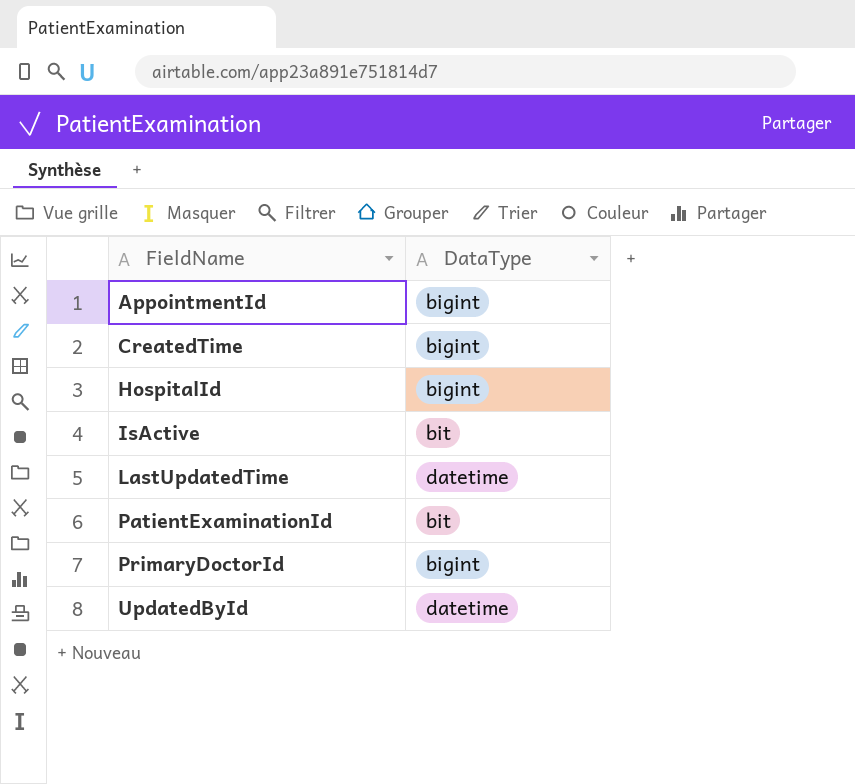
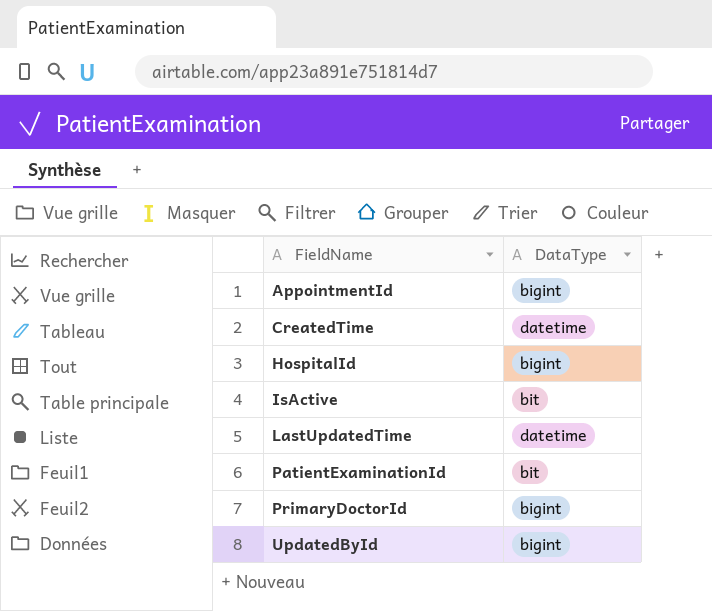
CreatedTime | DataType: bigint -> datetime
UpdatedById | DataType: datetime -> bigint

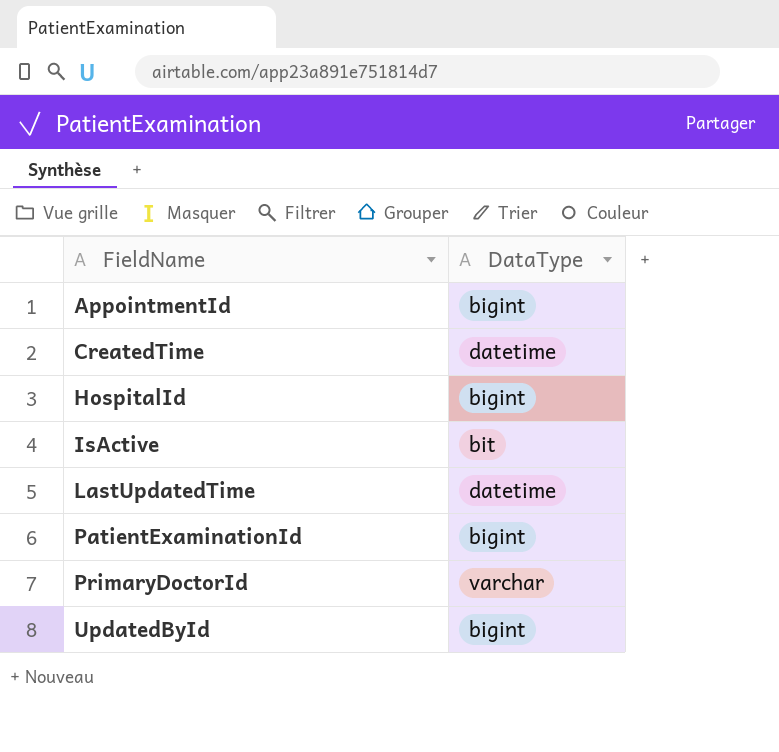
PatientExaminationId | DataType: bit -> bigint
PrimaryDoctorId | DataType: bigint -> varchar

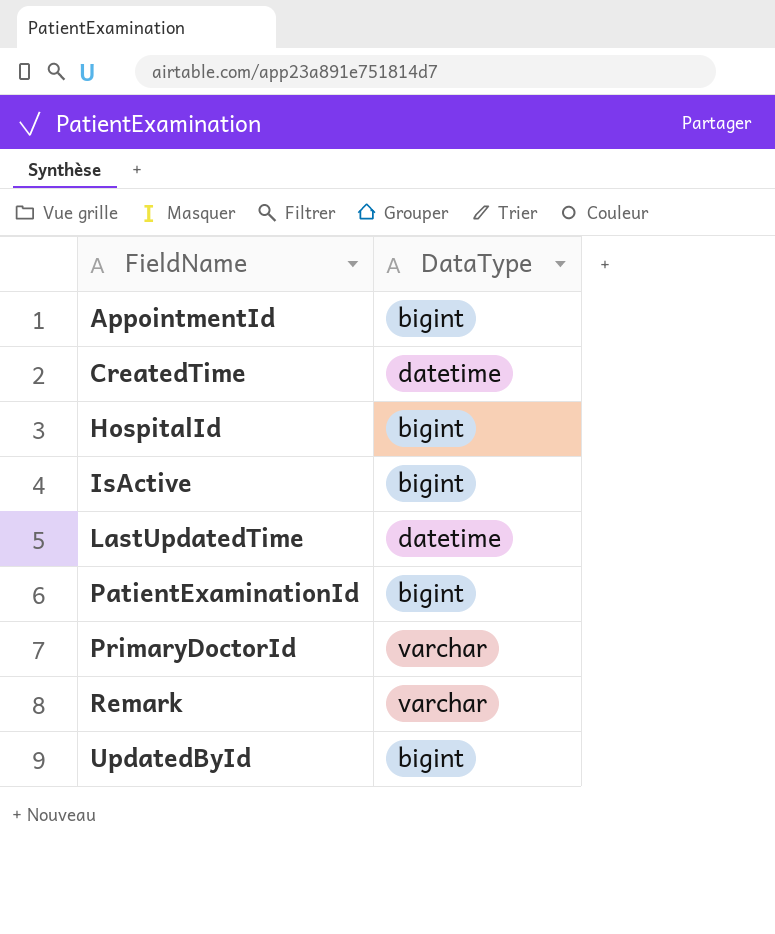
IsActive | DataType: bit -> bigint
row Remark: none -> varchar

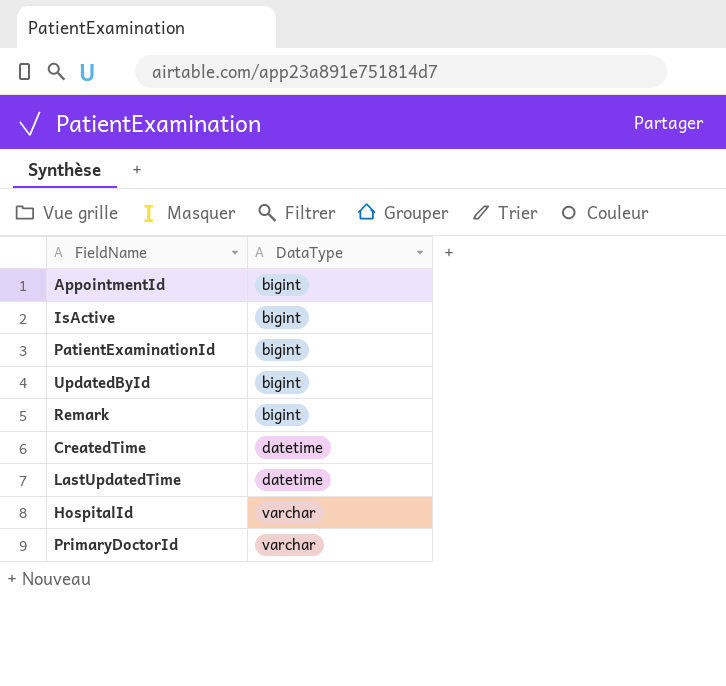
row order: FieldName ascending -> DataType ascending
Remark | DataType: varchar -> bigint
HospitalId | DataType: bigint -> varchar

